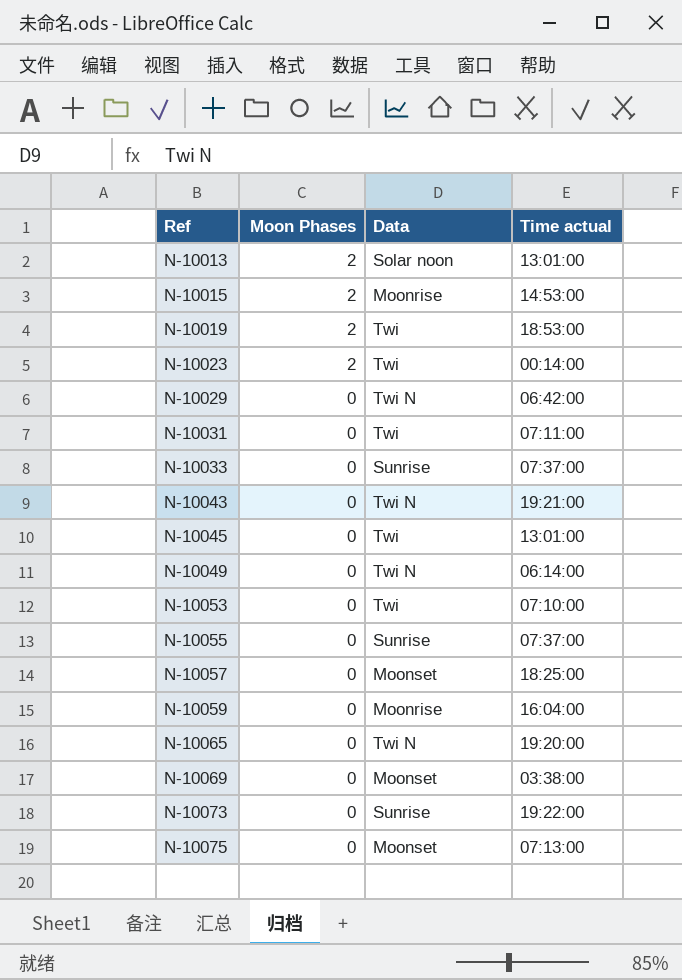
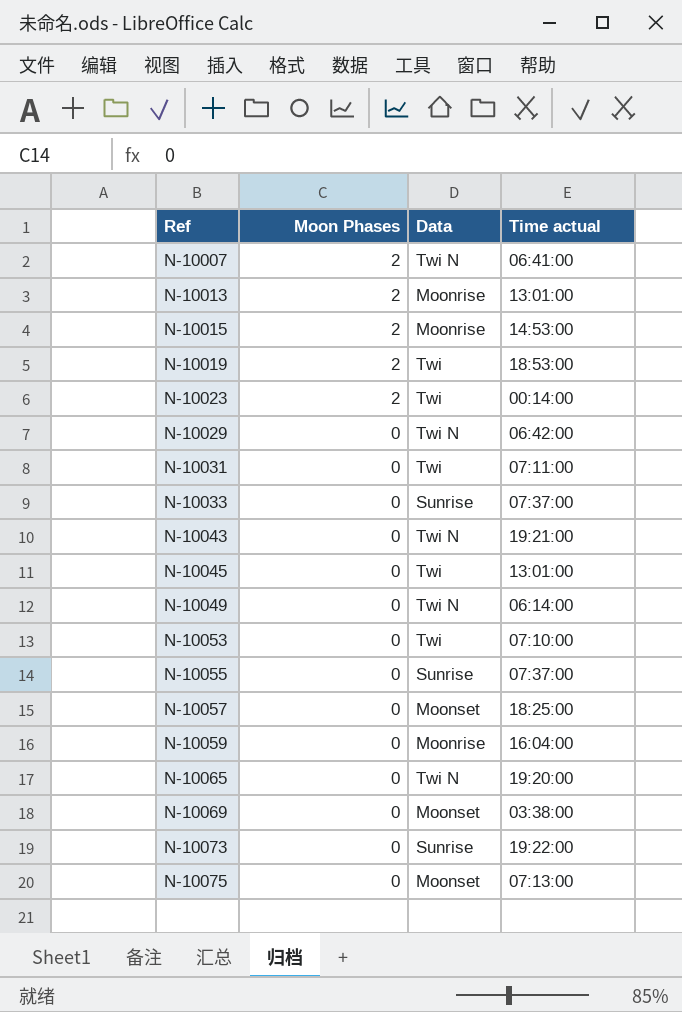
row N-10007: none -> 2 | Twi N | 06:41:00
N-10013 | Data: Solar noon -> Moonrise

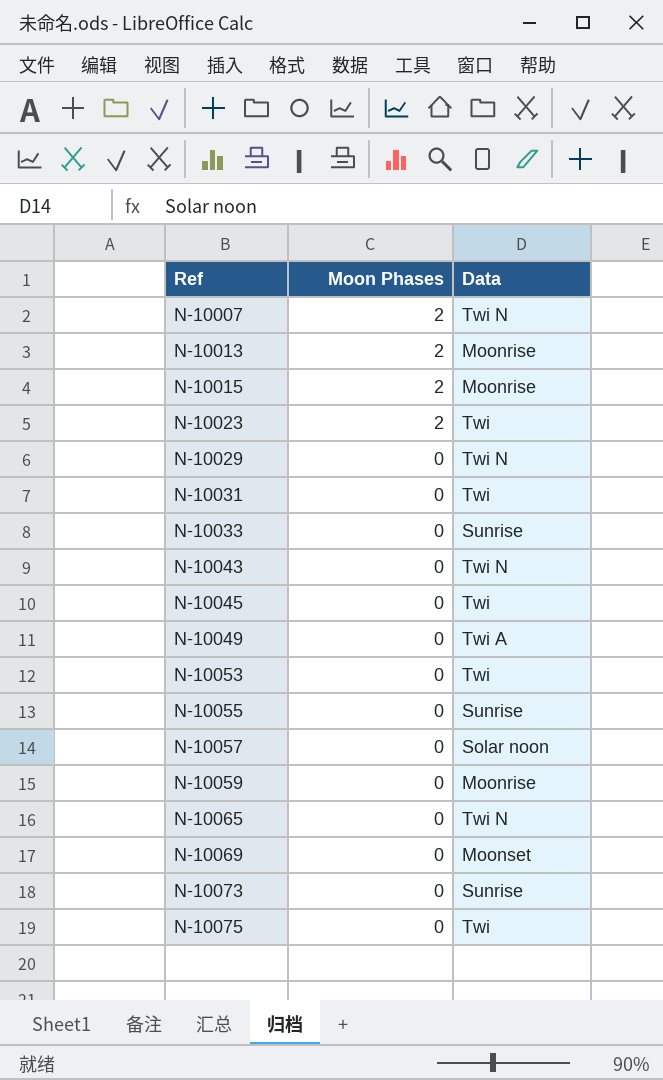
column Time actual | position: 4 -> none
row N-10019: 2 | Twi | 18:53:00 -> none
N-10049 | Data: Twi N -> Twi A
N-10057 | Data: Moonset -> Solar noon
N-10075 | Data: Moonset -> Twi

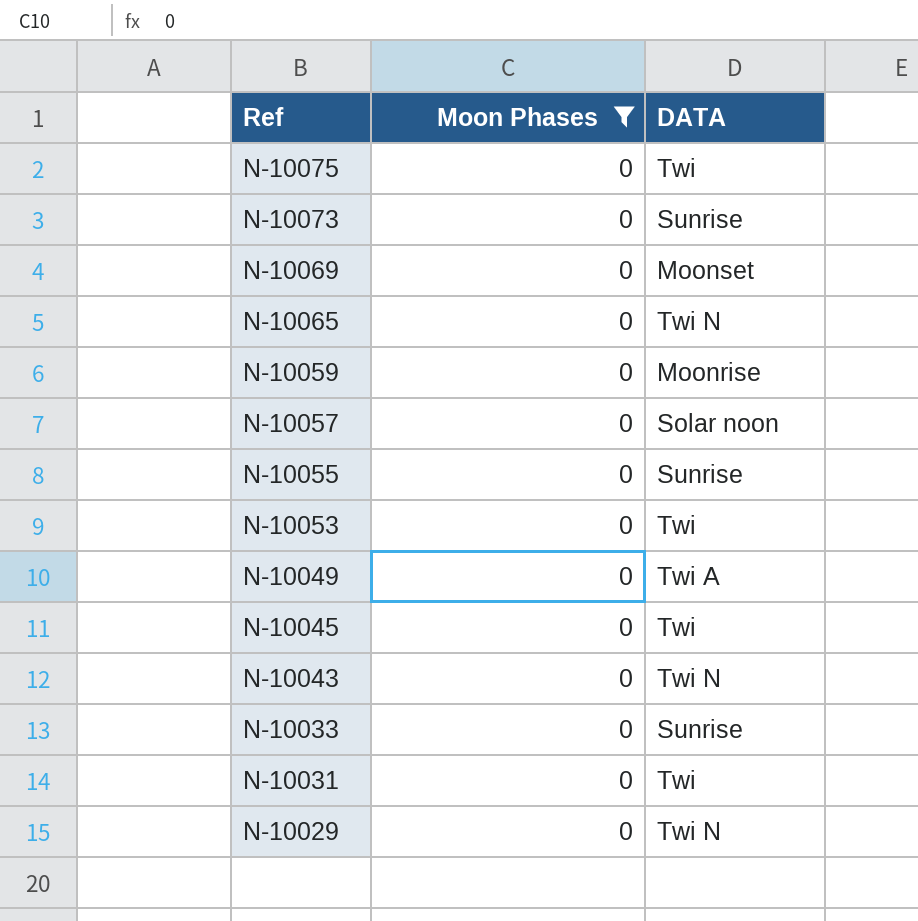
filter: none -> Moon Phases = 0
row order: Ref ascending -> Ref descending
column name: Data -> DATA

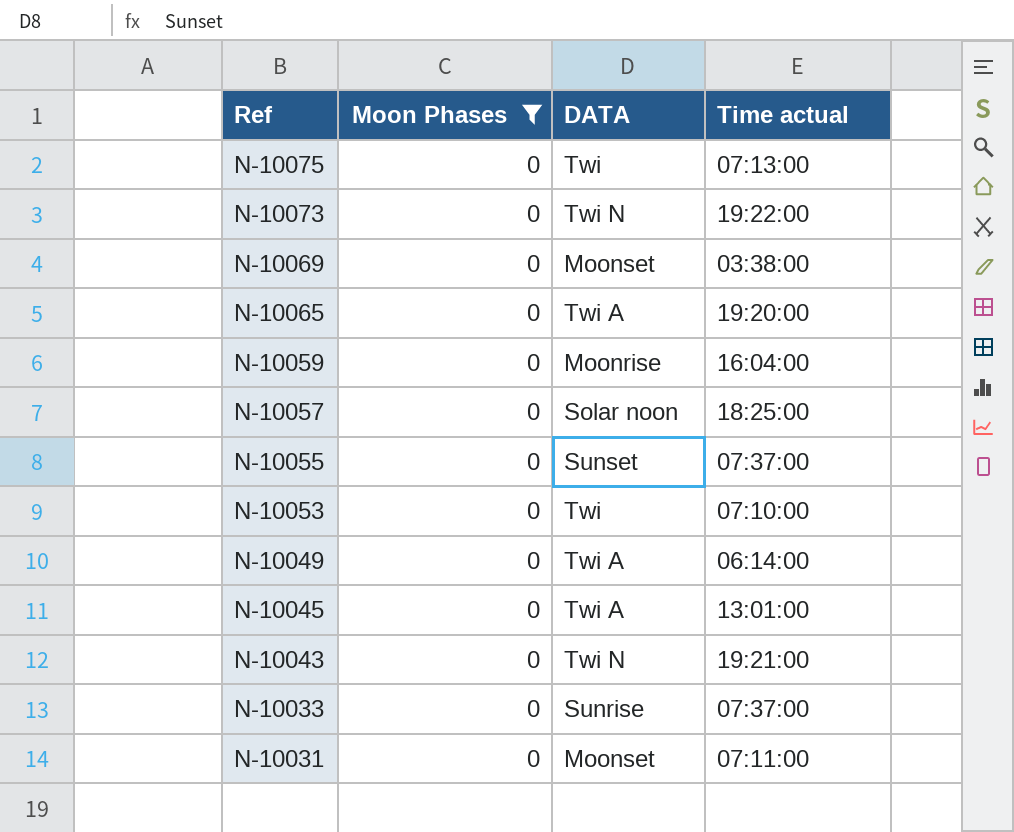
column Time actual | position: none -> 4
row N-10029: 0 | Twi N -> none
N-10073 | DATA: Sunrise -> Twi N
N-10065 | DATA: Twi N -> Twi A
N-10055 | DATA: Sunrise -> Sunset
N-10045 | DATA: Twi -> Twi A
N-10031 | DATA: Twi -> Moonset

